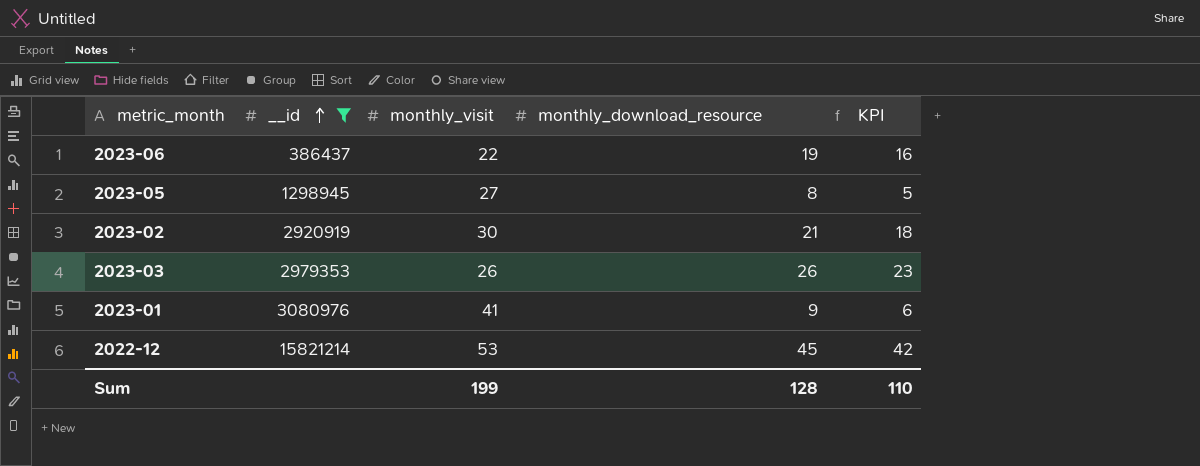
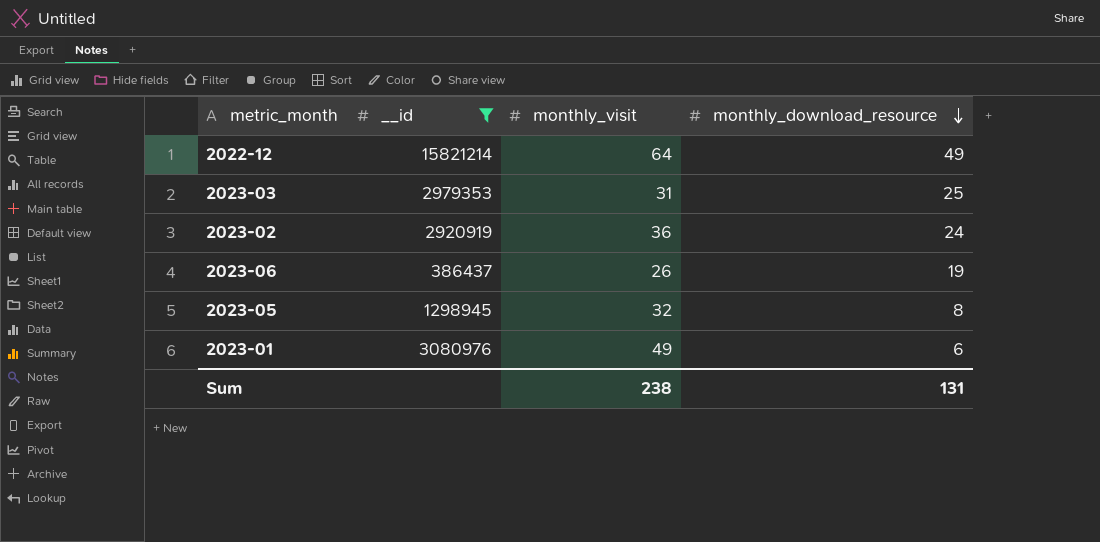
row order: __id ascending -> monthly_download_resource descending
column KPI | formula: [monthly_download_resource] - 3 -> none
2022-12 | monthly_visit: 53 -> 64
2022-12 | monthly_download_resource: 45 -> 49
2023-03 | monthly_visit: 26 -> 31
2023-03 | monthly_download_resource: 26 -> 25
2023-02 | monthly_visit: 30 -> 36
2023-02 | monthly_download_resource: 21 -> 24
2023-06 | monthly_visit: 22 -> 26
2023-05 | monthly_visit: 27 -> 32
2023-01 | monthly_visit: 41 -> 49
2023-01 | monthly_download_resource: 9 -> 6
Sum | monthly_visit: 199 -> 238
Sum | monthly_download_resource: 128 -> 131

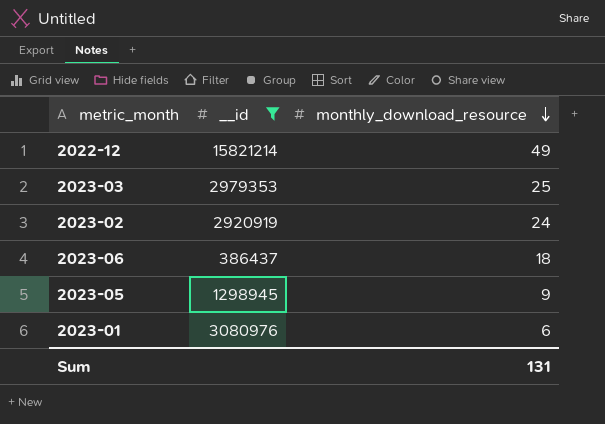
column monthly_visit | position: 3 -> none
2023-06 | monthly_download_resource: 19 -> 18
2023-05 | monthly_download_resource: 8 -> 9

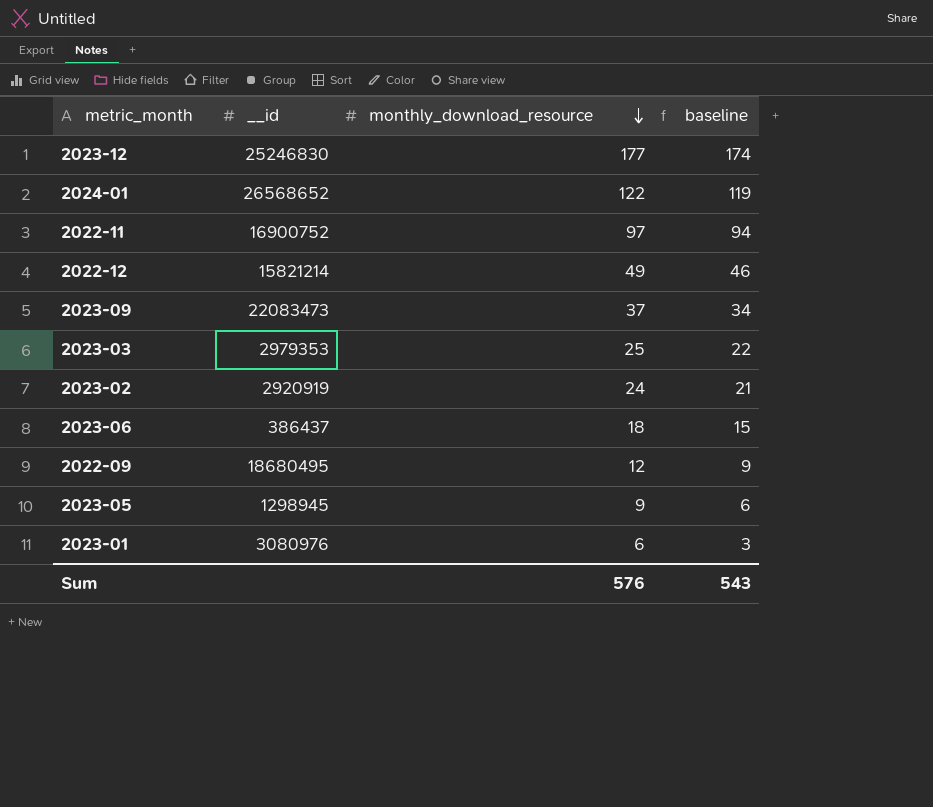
filter: __id <= 15821214 -> none
column baseline | formula: none -> [monthly_download_resource] - 3
Sum | monthly_download_resource: 131 -> 576

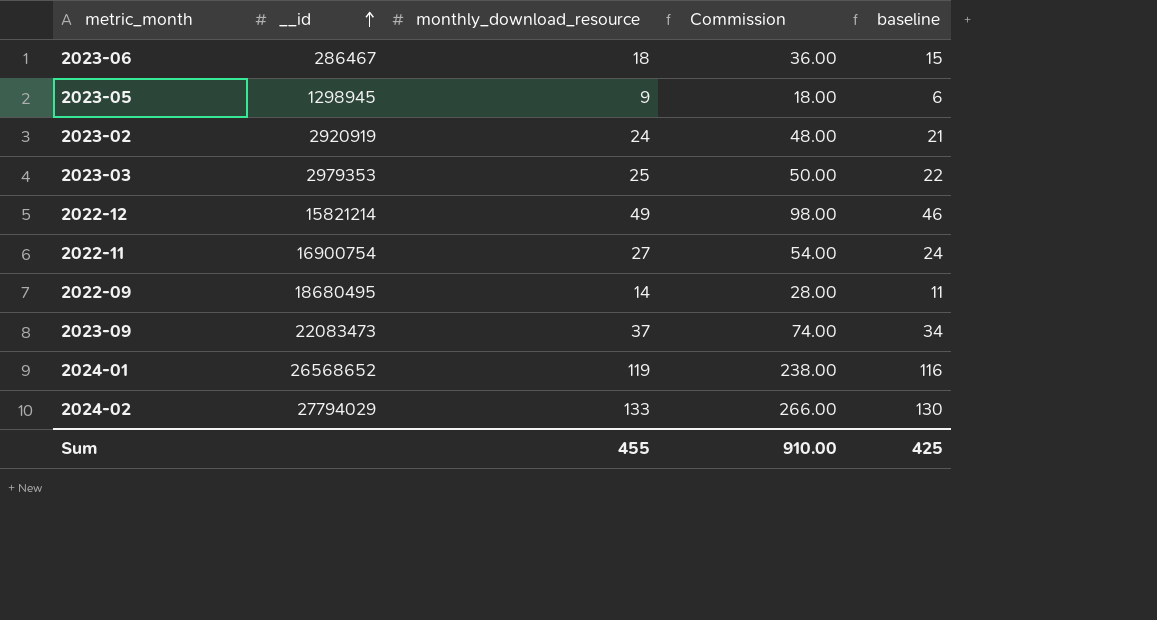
row order: monthly_download_resource descending -> __id ascending
column Commission | formula: none -> [monthly_download_resource] * 2
row 2023-12: 25246830 | 177 | 174 -> none
row 2023-01: 3080976 | 6 | 3 -> none
2023-06 | __id: 386437 -> 286467
2022-11 | __id: 16900752 -> 16900754
2022-11 | monthly_download_resource: 97 -> 27
2022-11 | baseline: 94 -> 24
2022-09 | monthly_download_resource: 12 -> 14
2022-09 | baseline: 9 -> 11
2024-01 | monthly_download_resource: 122 -> 119
2024-01 | baseline: 119 -> 116
row 2024-02: none -> 27794029 | 133 | 266.00 | 130
Sum | monthly_download_resource: 576 -> 455
Sum | baseline: 543 -> 425

